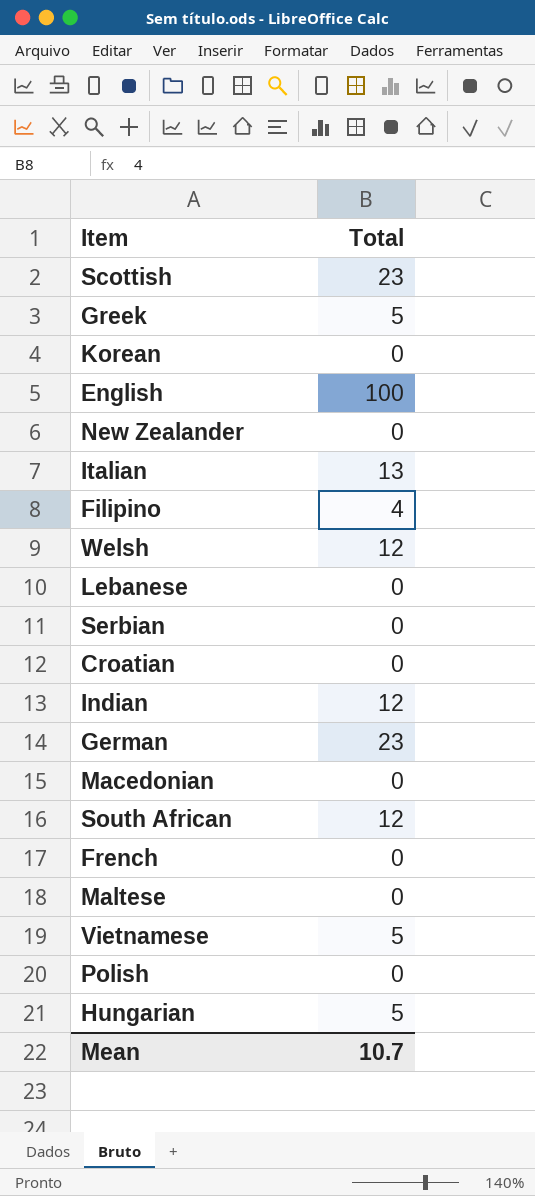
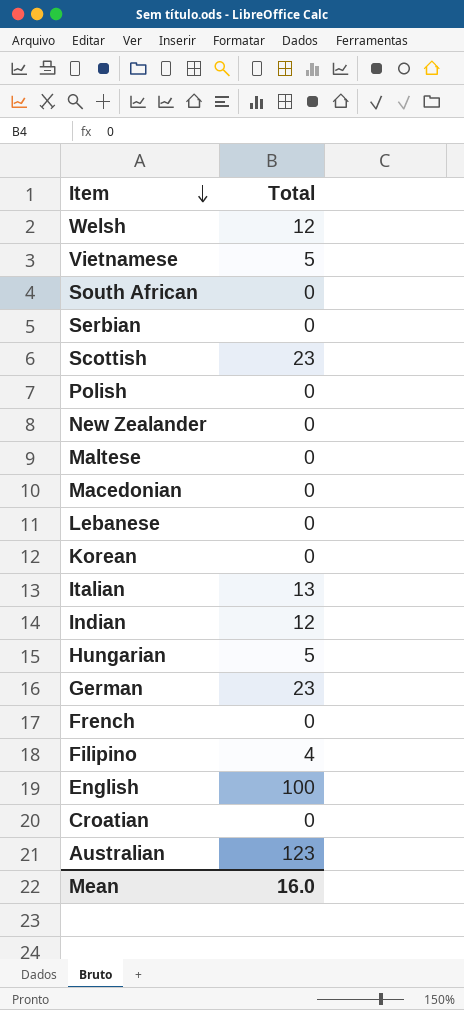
row order: none -> Item descending
row Greek: 5 -> none
South African | Total: 12 -> 0
row Australian: none -> 123
Mean | Total: 10.7 -> 16.0

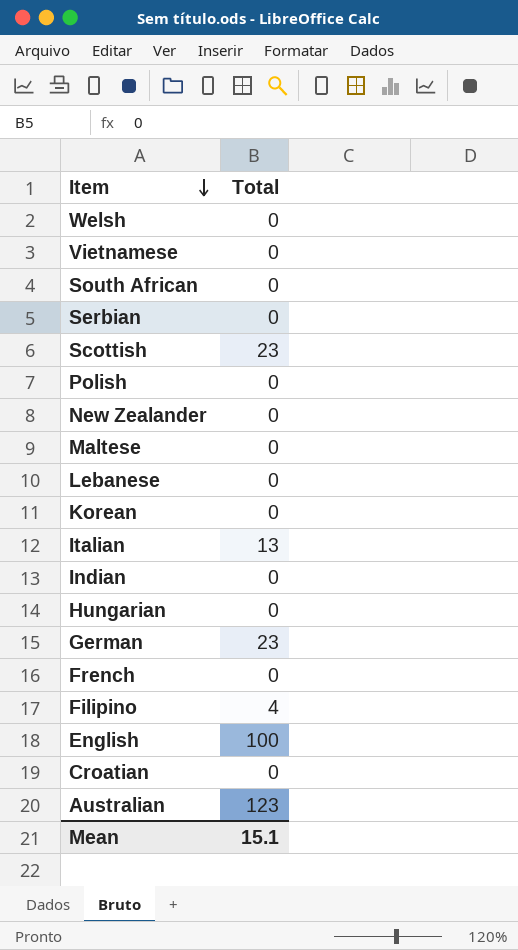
row Macedonian: 0 -> none
Welsh | Total: 12 -> 0
Vietnamese | Total: 5 -> 0
Indian | Total: 12 -> 0
Hungarian | Total: 5 -> 0
Mean | Total: 16.0 -> 15.1

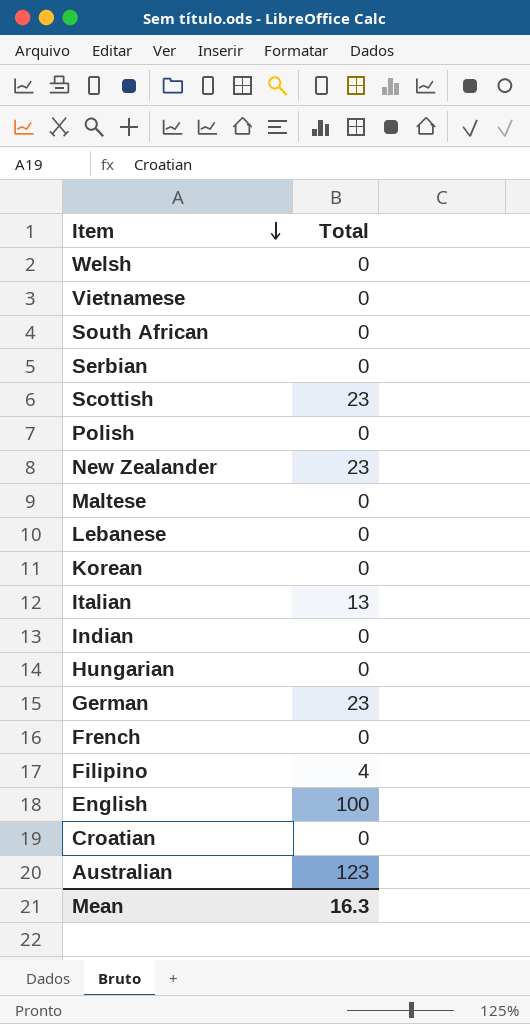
New Zealander | Total: 0 -> 23
Mean | Total: 15.1 -> 16.3

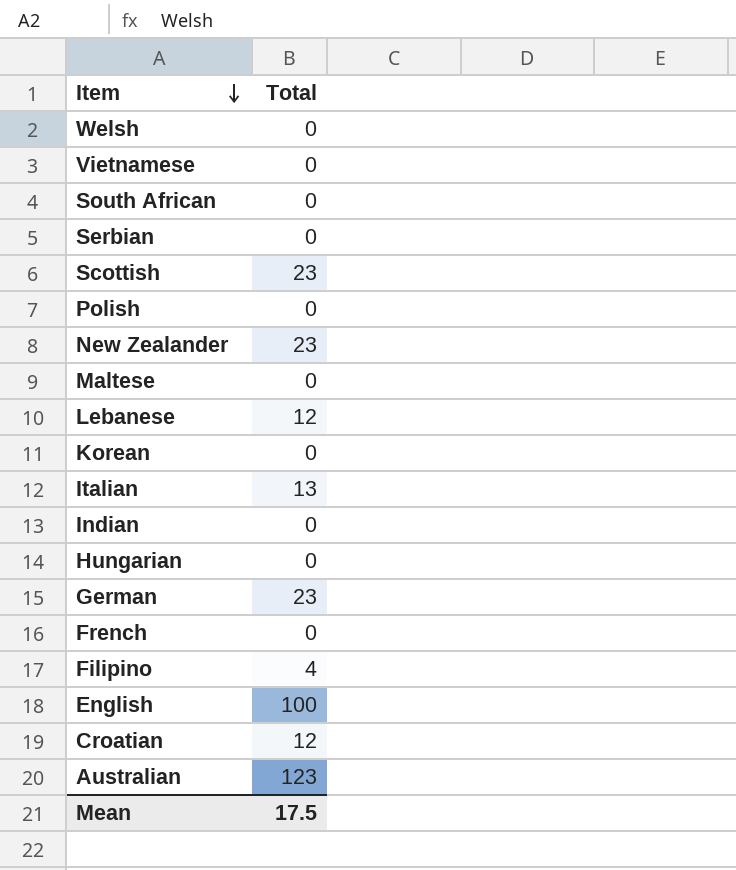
Lebanese | Total: 0 -> 12
Croatian | Total: 0 -> 12
Mean | Total: 16.3 -> 17.5

